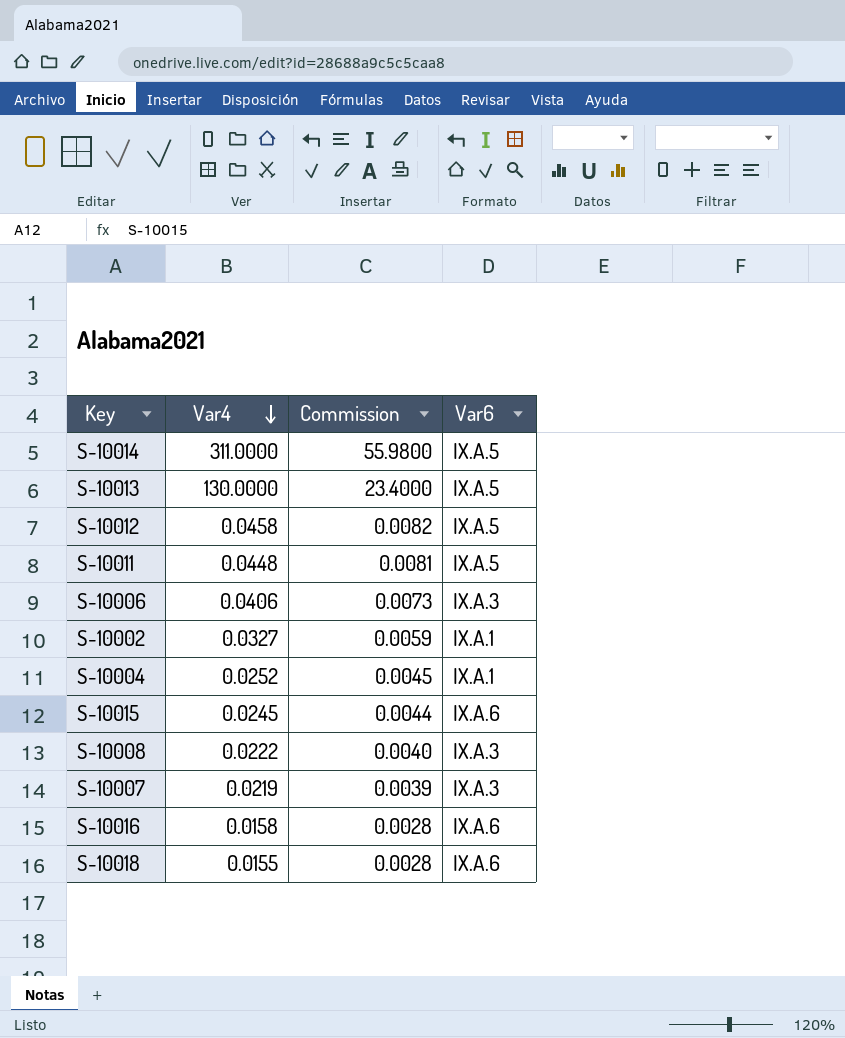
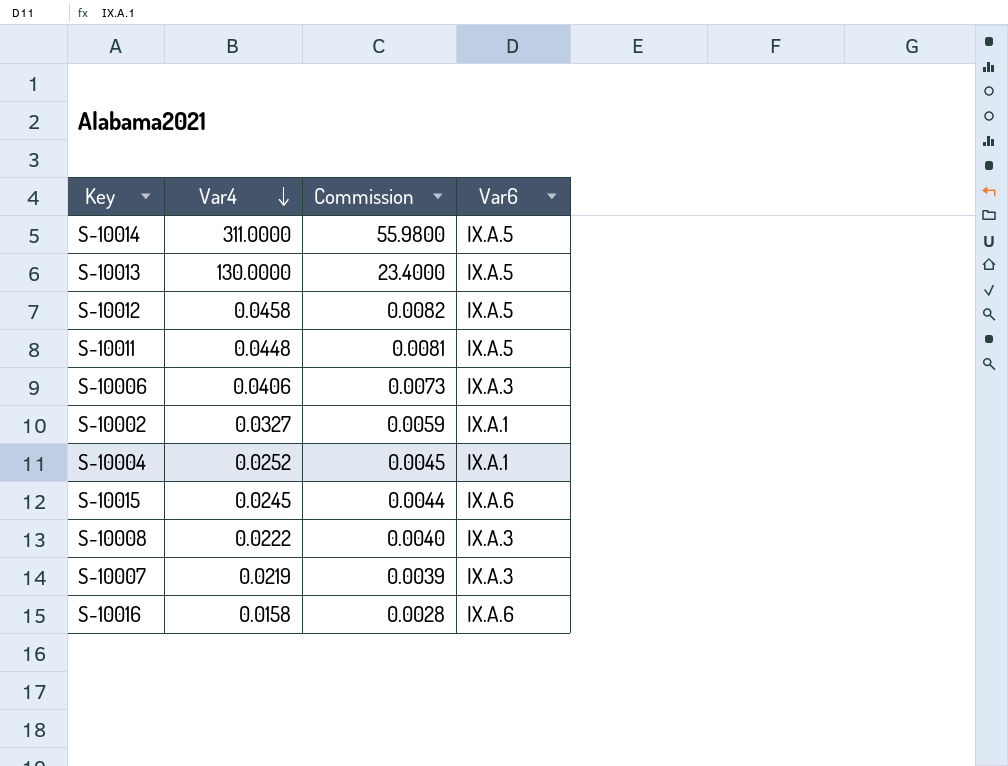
row S-10018: 0.0155 | 0.0028 | IX.A.6 -> none

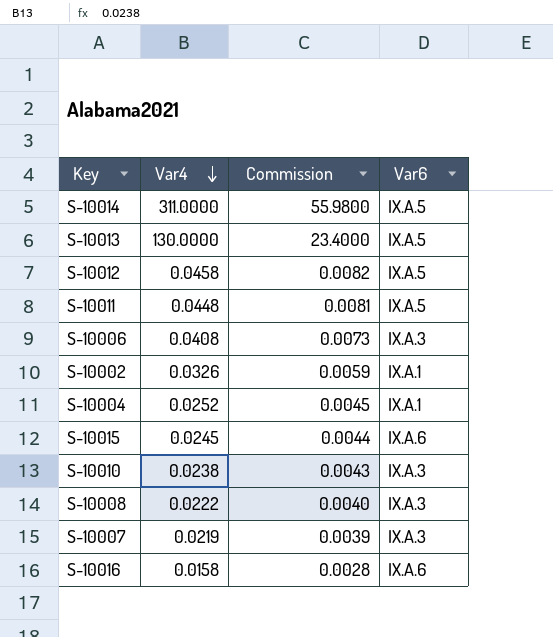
S-10006 | Var4: 0.0406 -> 0.0408
S-10002 | Var4: 0.0327 -> 0.0326
row S-10010: none -> 0.0238 | 0.0043 | IX.A.3

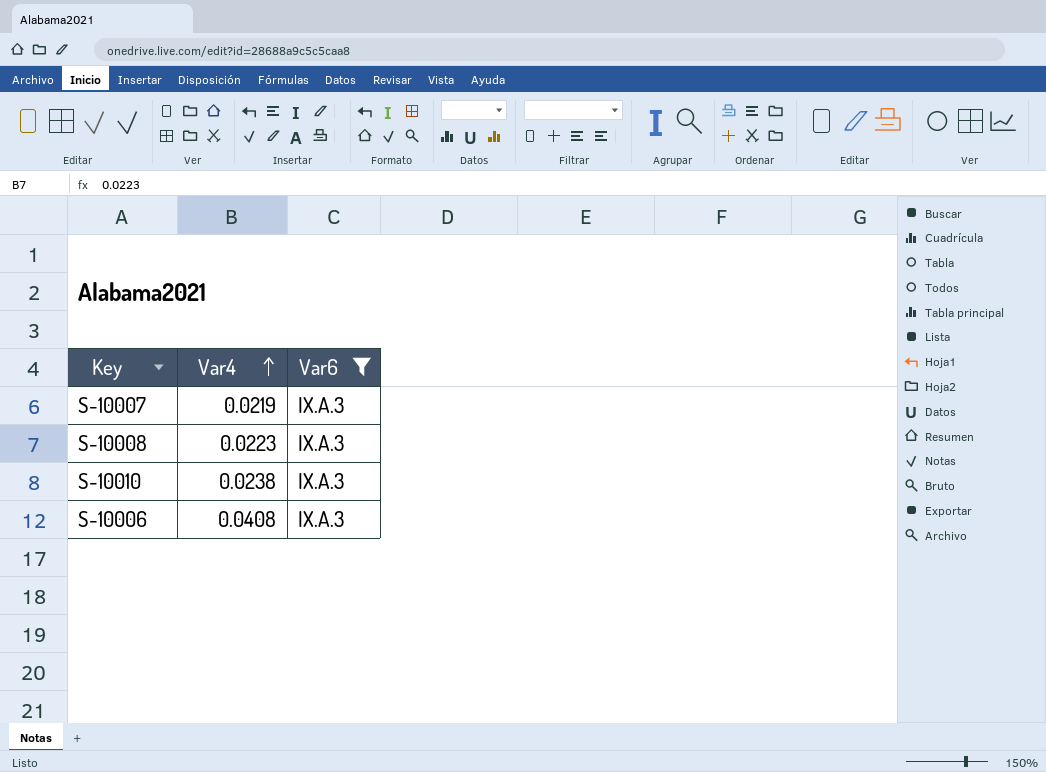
filter: none -> Var6 = IX.A.3
row order: Var4 descending -> Var4 ascending
column Commission | formula: [Var4] * 0.18 -> none
S-10008 | Var4: 0.0222 -> 0.0223

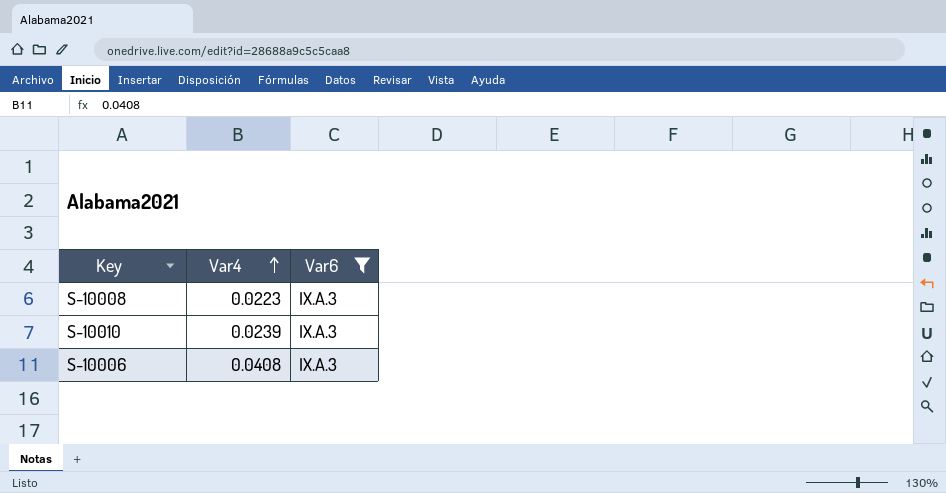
row S-10007: 0.0219 | IX.A.3 -> none
S-10010 | Var4: 0.0238 -> 0.0239

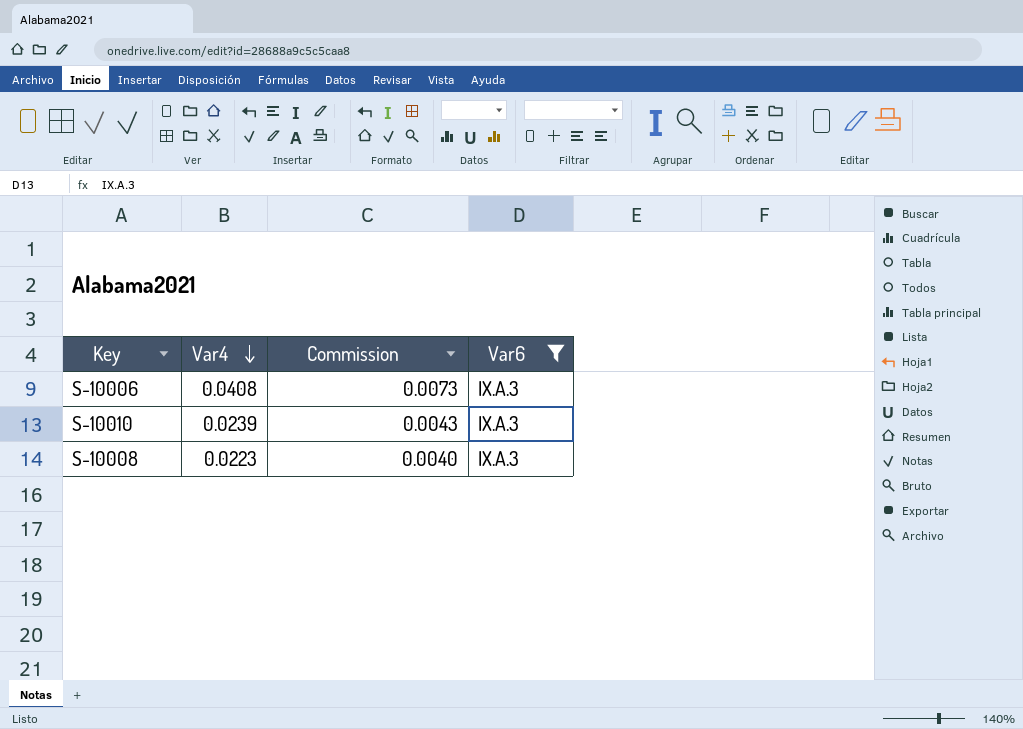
row order: Var4 ascending -> Var4 descending
column Commission | formula: none -> [Var4] * 0.18

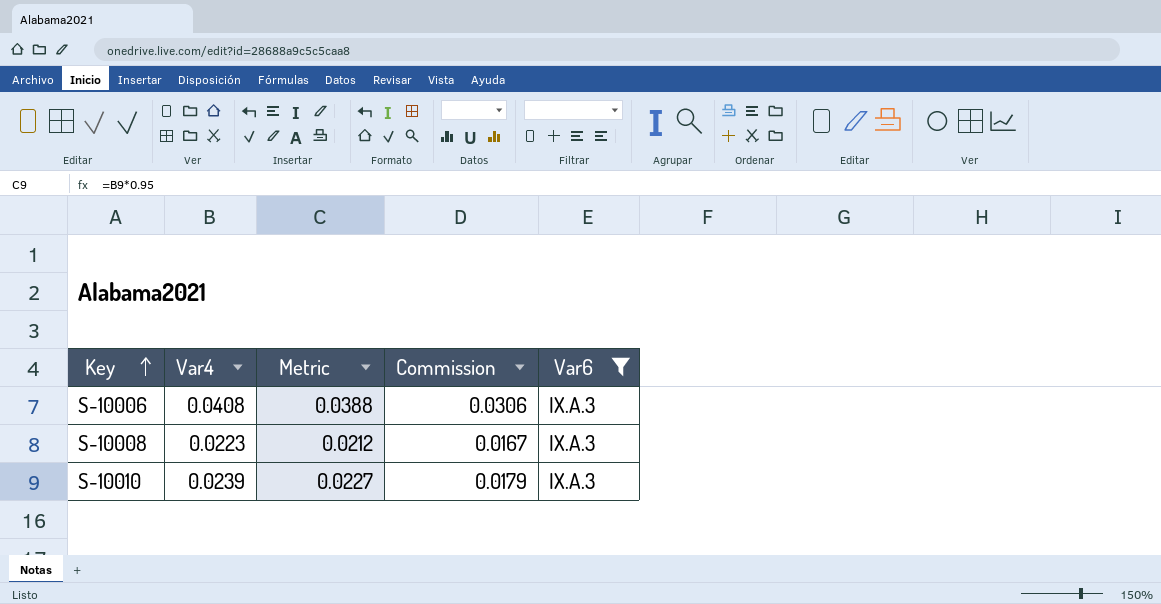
row order: Var4 descending -> Key ascending
column Metric | formula: none -> [Var4] * 0.95
column Commission | formula: [Var4] * 0.18 -> [Var4] * 0.75

